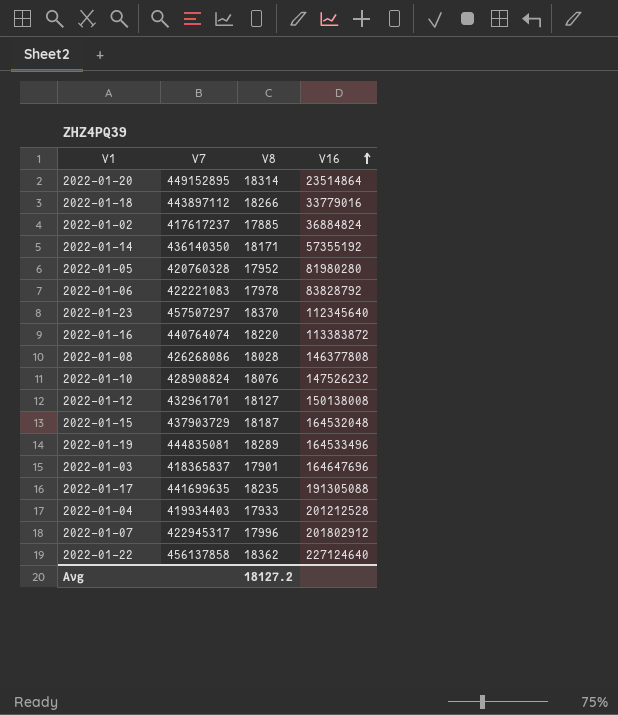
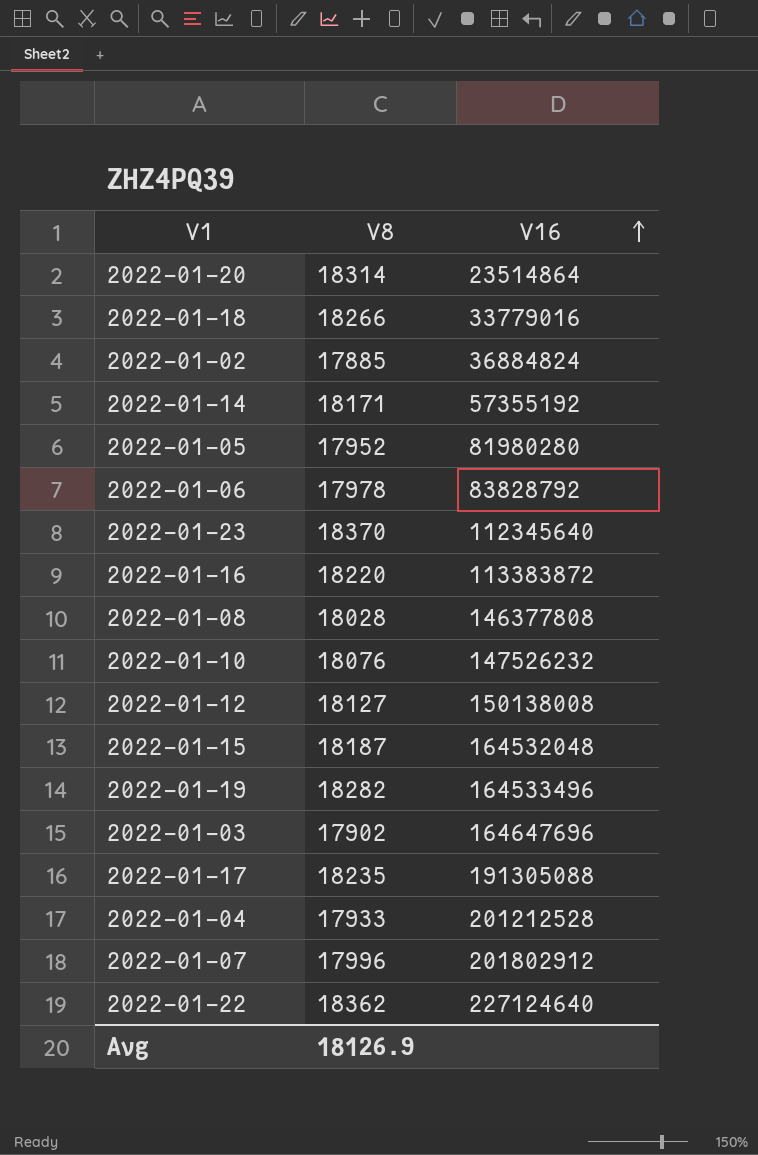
column V7 | position: 2 -> none
2022-01-19 | V8: 18289 -> 18282
2022-01-03 | V8: 17901 -> 17902
Avg | V8: 18127.2 -> 18126.9

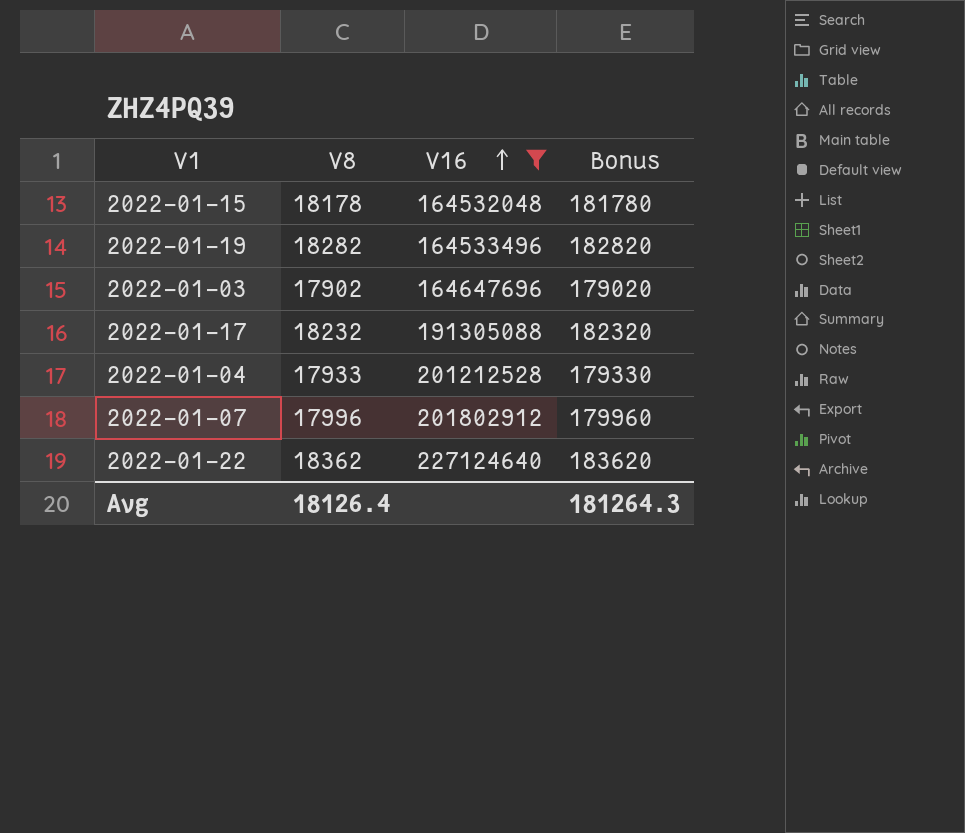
filter: none -> V16 >= 164532048
column Bonus | formula: none -> [V8] * 10
2022-01-15 | V8: 18187 -> 18178
2022-01-17 | V8: 18235 -> 18232
Avg | V8: 18126.9 -> 18126.4

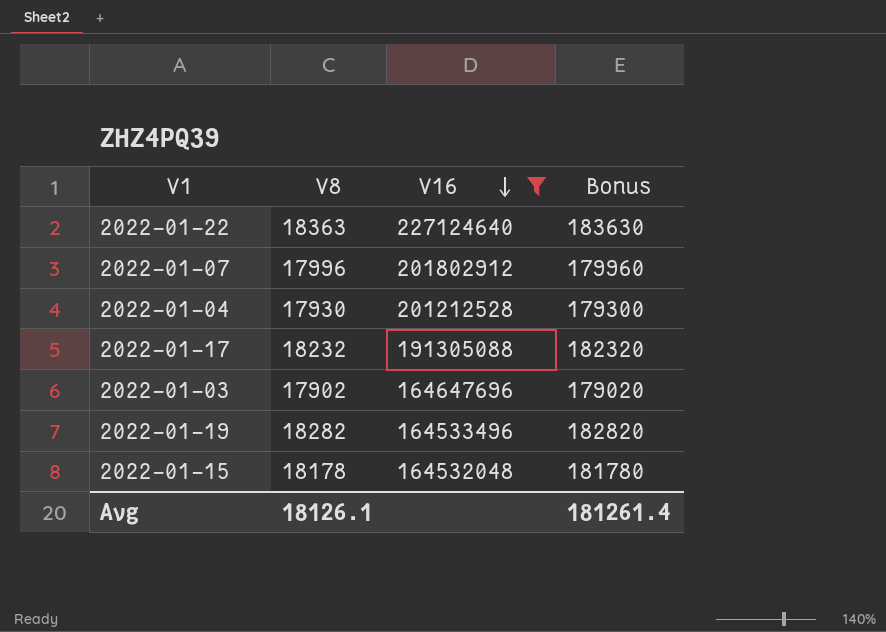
row order: V16 ascending -> V16 descending
2022-01-22 | V8: 18362 -> 18363
2022-01-22 | Bonus: 183620 -> 183630
2022-01-04 | V8: 17933 -> 17930
2022-01-04 | Bonus: 179330 -> 179300
Avg | V8: 18126.4 -> 18126.1
Avg | Bonus: 181264.3 -> 181261.4

